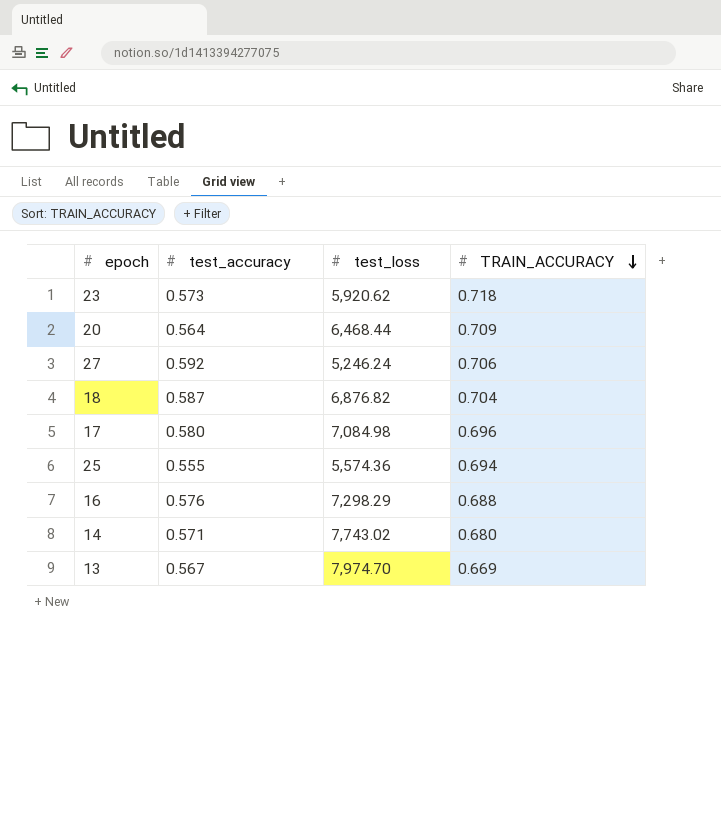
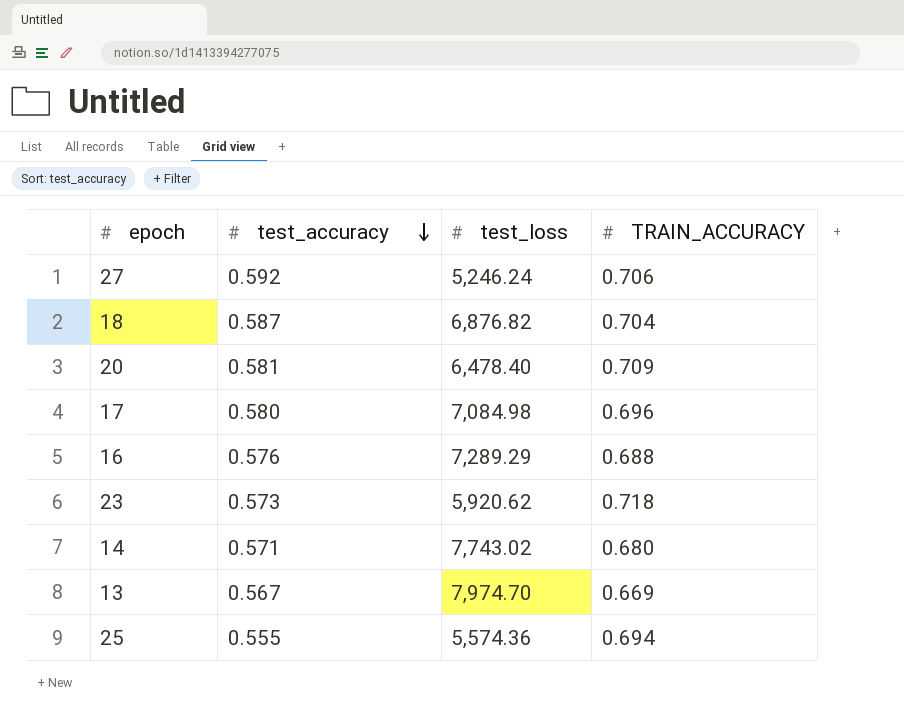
row order: TRAIN_ACCURACY descending -> test_accuracy descending
20 | test_accuracy: 0.564 -> 0.581
20 | test_loss: 6,468.44 -> 6,478.40
16 | test_loss: 7,298.29 -> 7,289.29

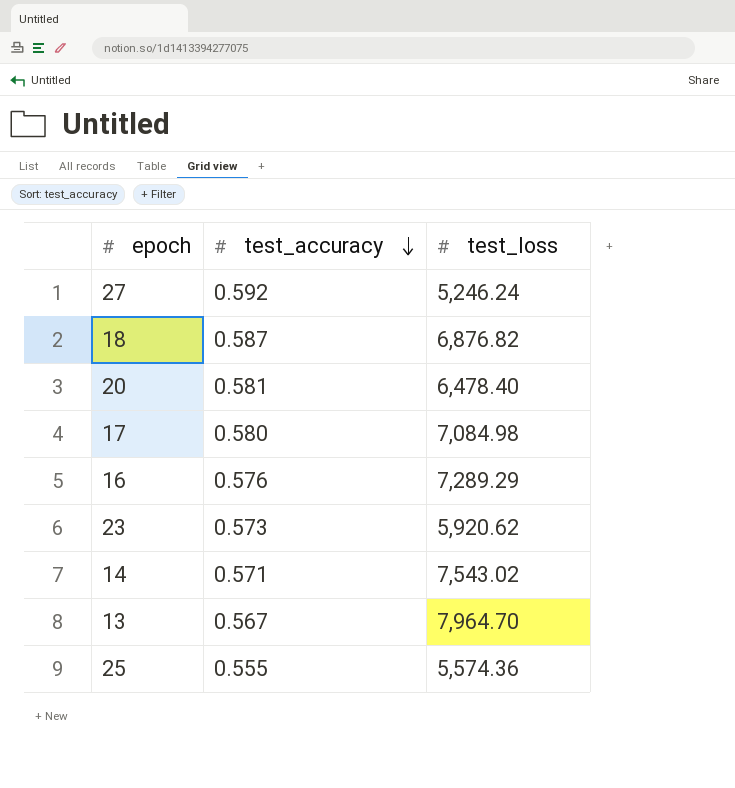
column TRAIN_ACCURACY | position: 4 -> none
14 | test_loss: 7,743.02 -> 7,543.02
13 | test_loss: 7,974.70 -> 7,964.70

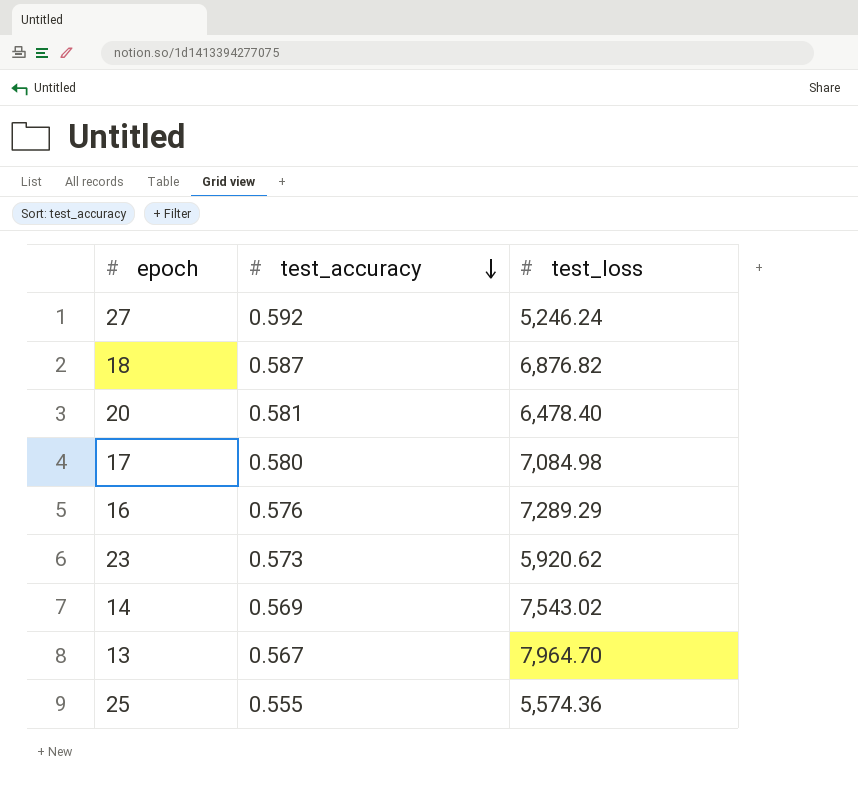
14 | test_accuracy: 0.571 -> 0.569

